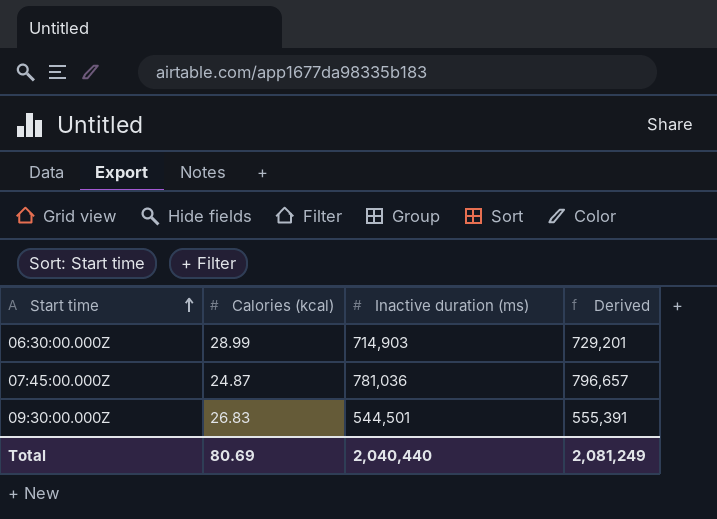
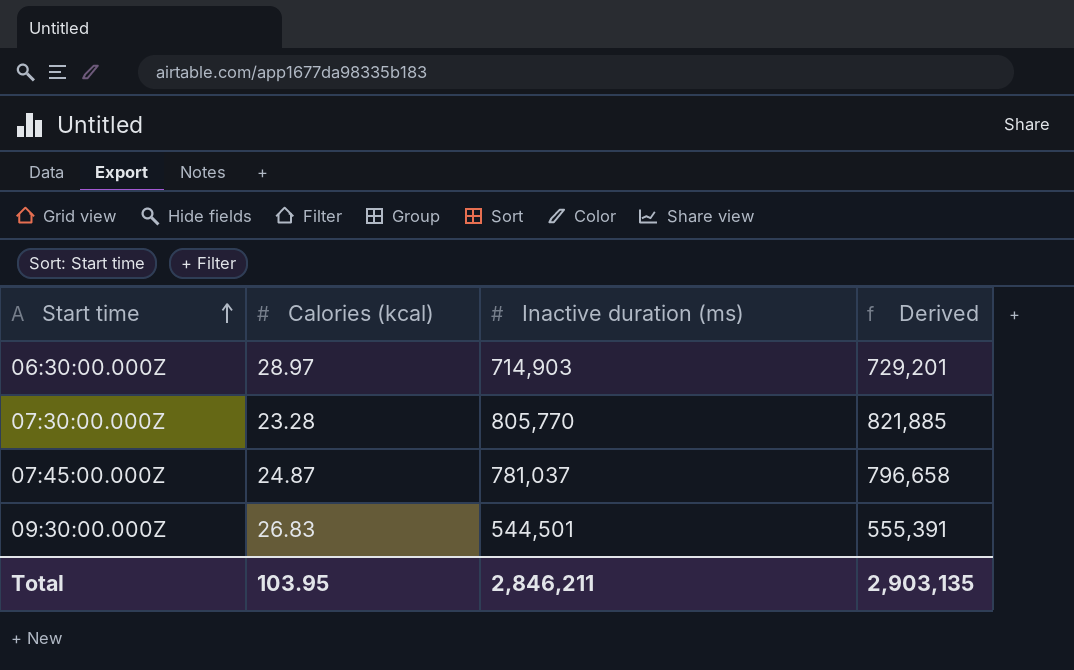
06:30:00.000Z | Calories (kcal): 28.99 -> 28.97
row 07:30:00.000Z: none -> 23.28 | 805,770 | 821,885
07:45:00.000Z | Inactive duration (ms): 781,036 -> 781,037
07:45:00.000Z | Derived: 796,657 -> 796,658
Total | Calories (kcal): 80.69 -> 103.95
Total | Inactive duration (ms): 2,040,440 -> 2,846,211
Total | Derived: 2,081,249 -> 2,903,135

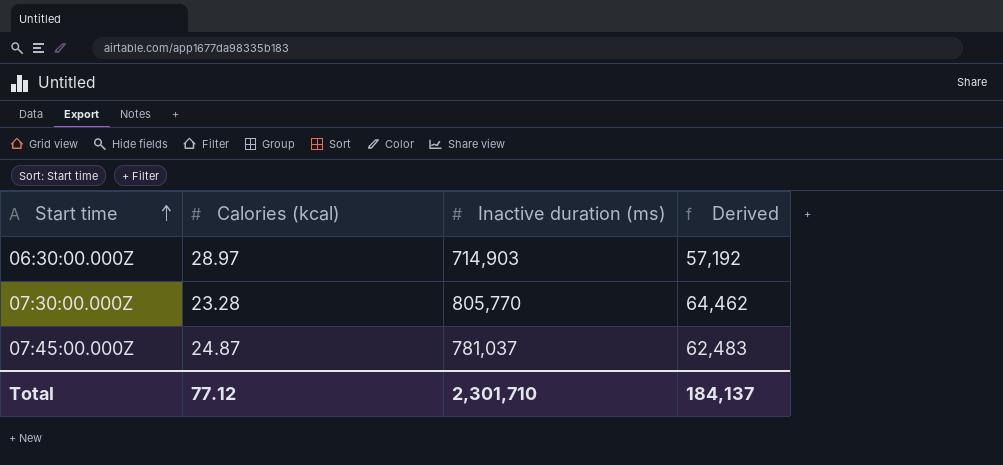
column Derived | formula: [Inactive duration (ms)] * 1.02 -> [Inactive duration (ms)] * 0.08
row 09:30:00.000Z: 26.83 | 544,501 | 555,391 -> none
Total | Calories (kcal): 103.95 -> 77.12
Total | Inactive duration (ms): 2,846,211 -> 2,301,710
Total | Derived: 2,903,135 -> 184,137

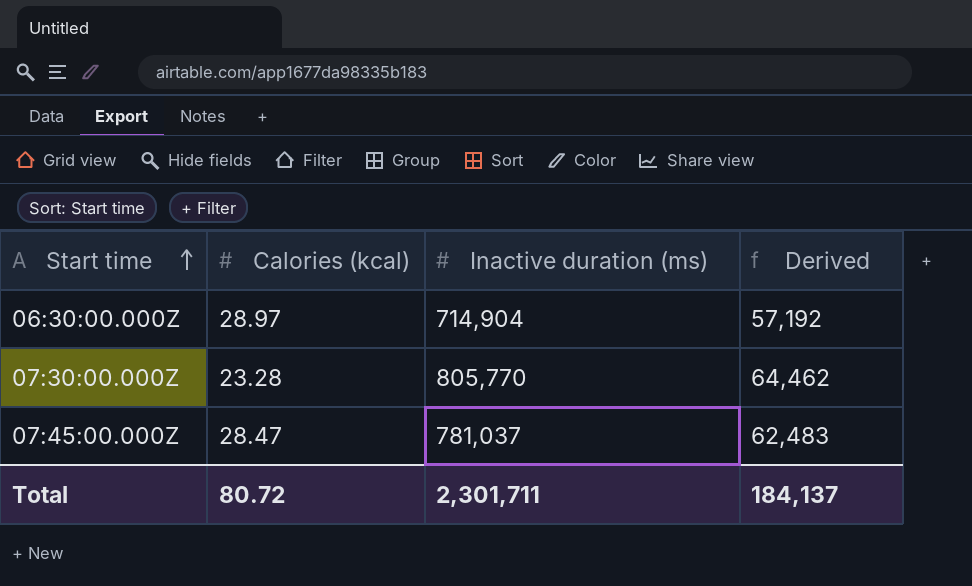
06:30:00.000Z | Inactive duration (ms): 714,903 -> 714,904
07:45:00.000Z | Calories (kcal): 24.87 -> 28.47
Total | Calories (kcal): 77.12 -> 80.72
Total | Inactive duration (ms): 2,301,710 -> 2,301,711

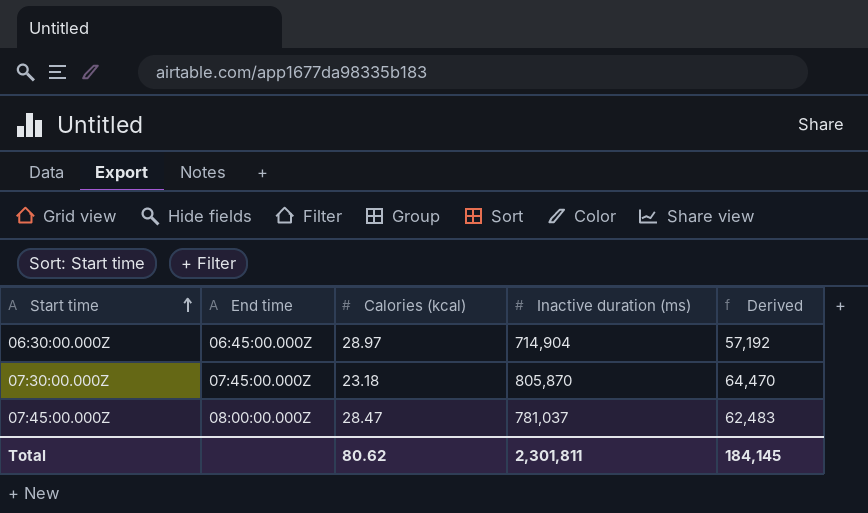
column End time | position: none -> 2
07:30:00.000Z | Calories (kcal): 23.28 -> 23.18
07:30:00.000Z | Inactive duration (ms): 805,770 -> 805,870
07:30:00.000Z | Derived: 64,462 -> 64,470
Total | Calories (kcal): 80.72 -> 80.62
Total | Inactive duration (ms): 2,301,711 -> 2,301,811
Total | Derived: 184,137 -> 184,145

